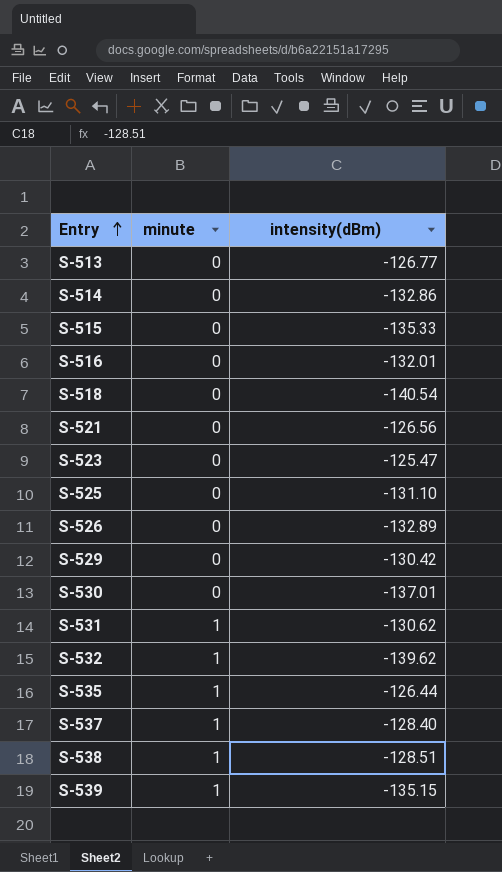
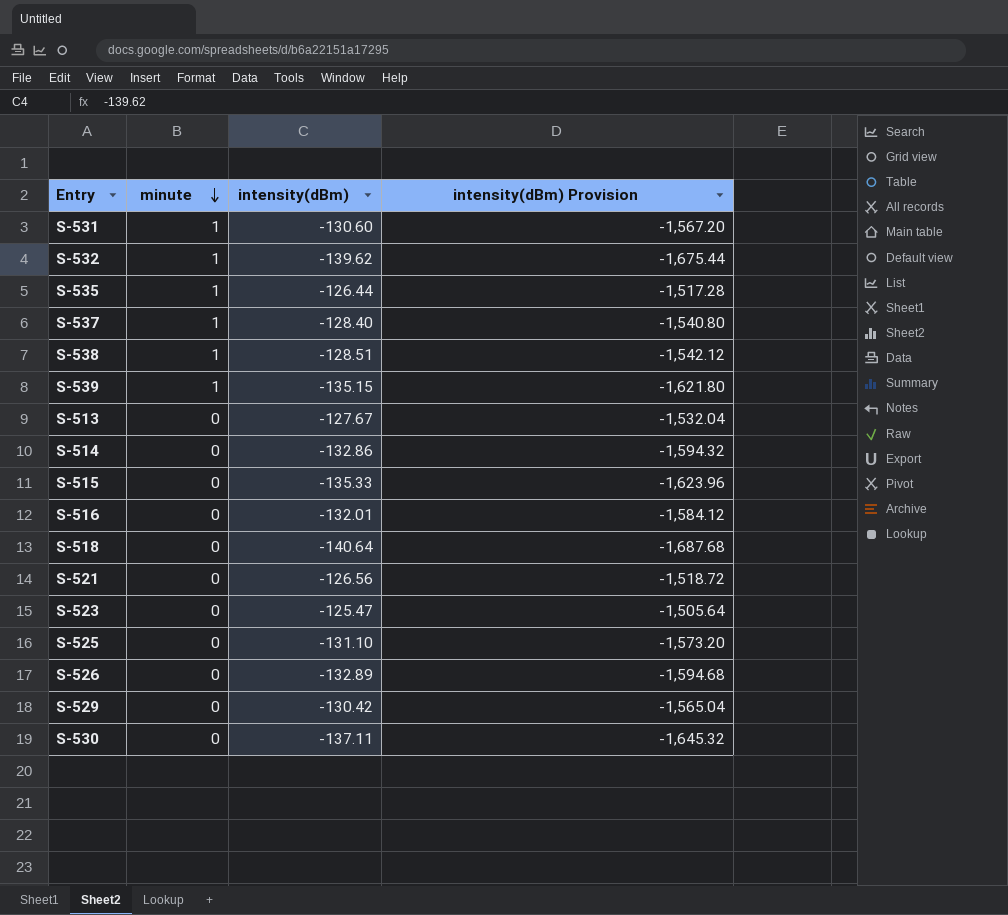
row order: Entry ascending -> minute descending
column intensity(dBm) Provision | formula: none -> [intensity(dBm)] * 12
S-531 | intensity(dBm): -130.62 -> -130.60
S-513 | intensity(dBm): -126.77 -> -127.67
S-518 | intensity(dBm): -140.54 -> -140.64
S-530 | intensity(dBm): -137.01 -> -137.11

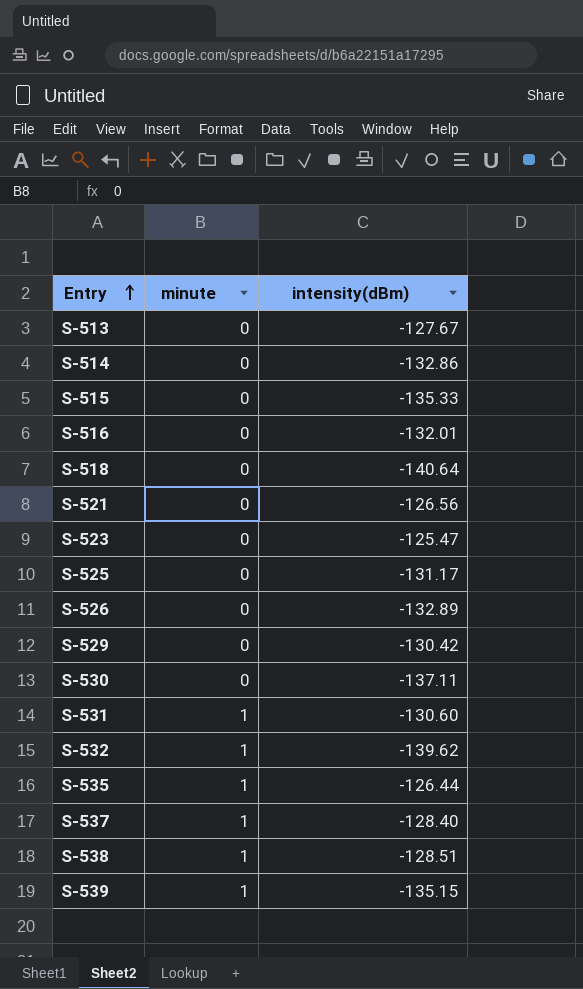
row order: minute descending -> Entry ascending
column intensity(dBm) Provision | formula: [intensity(dBm)] * 12 -> none
S-525 | intensity(dBm): -131.10 -> -131.17

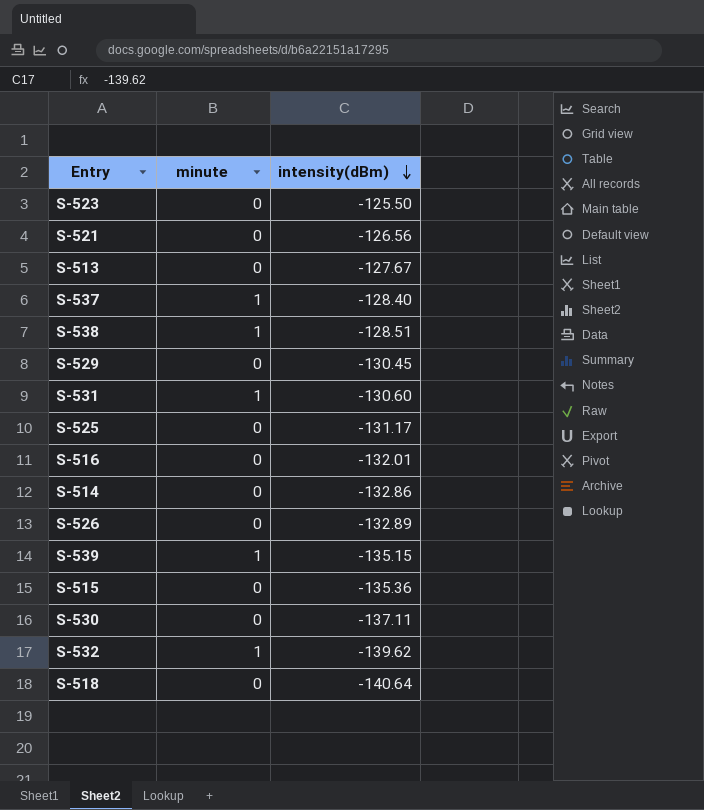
row order: Entry ascending -> intensity(dBm) descending
row S-535: 1 | -126.44 -> none
S-523 | intensity(dBm): -125.47 -> -125.50
S-529 | intensity(dBm): -130.42 -> -130.45
S-515 | intensity(dBm): -135.33 -> -135.36

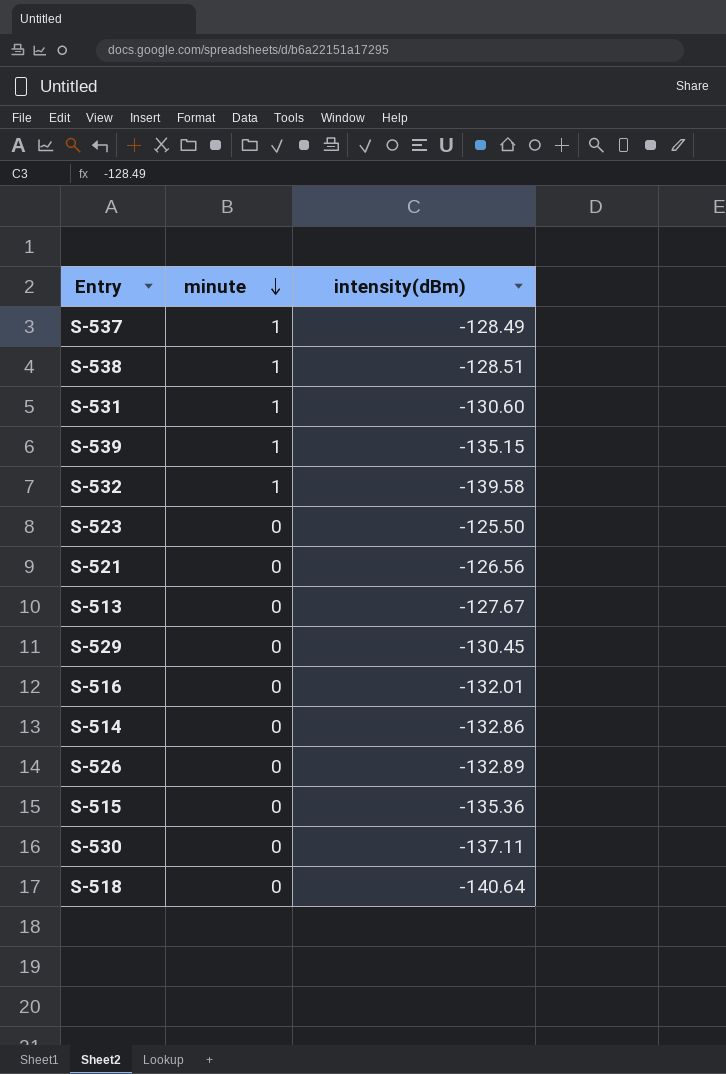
row order: intensity(dBm) descending -> minute descending
row S-525: 0 | -131.17 -> none
S-537 | intensity(dBm): -128.40 -> -128.49
S-532 | intensity(dBm): -139.62 -> -139.58

